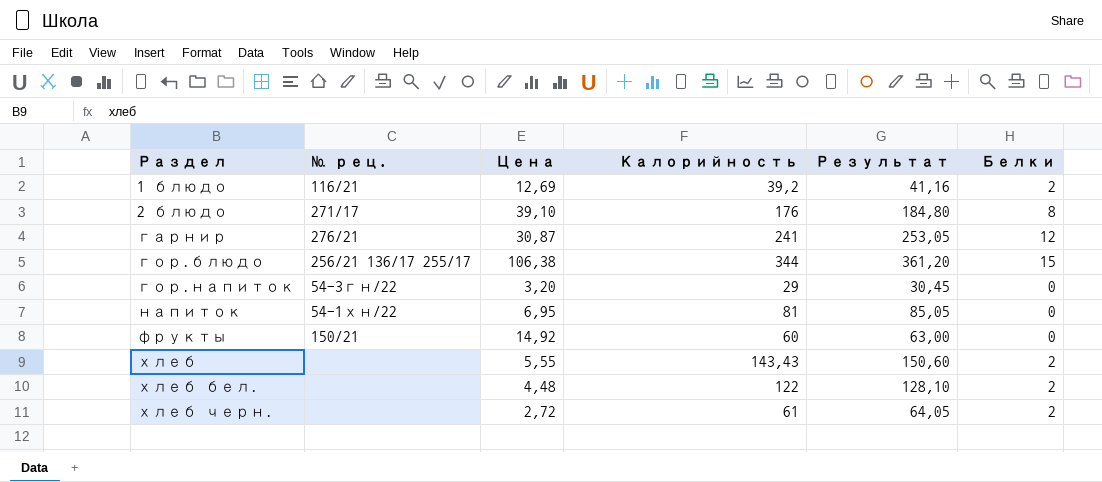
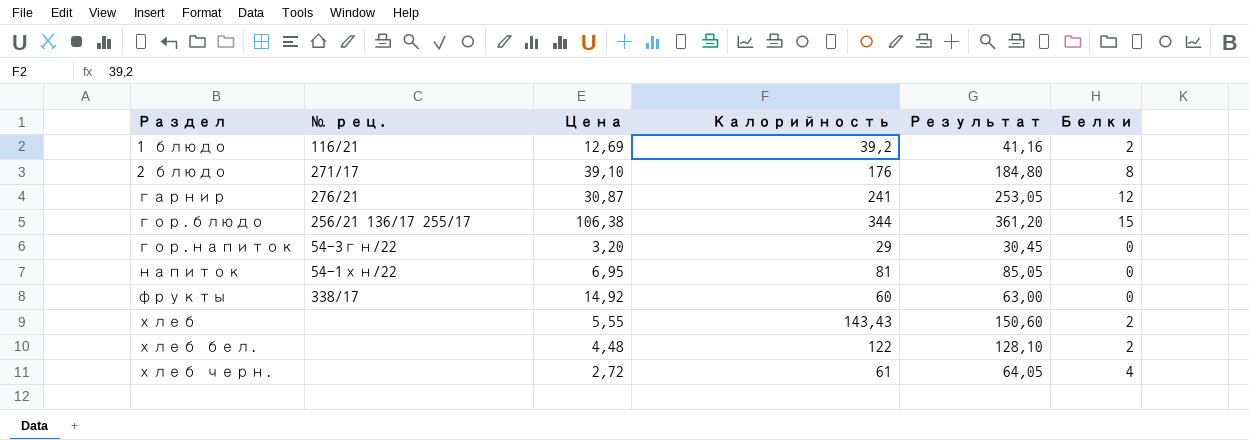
фрукты | № рец.: 150/21 -> 338/17
хлеб черн. | Белки: 2 -> 4

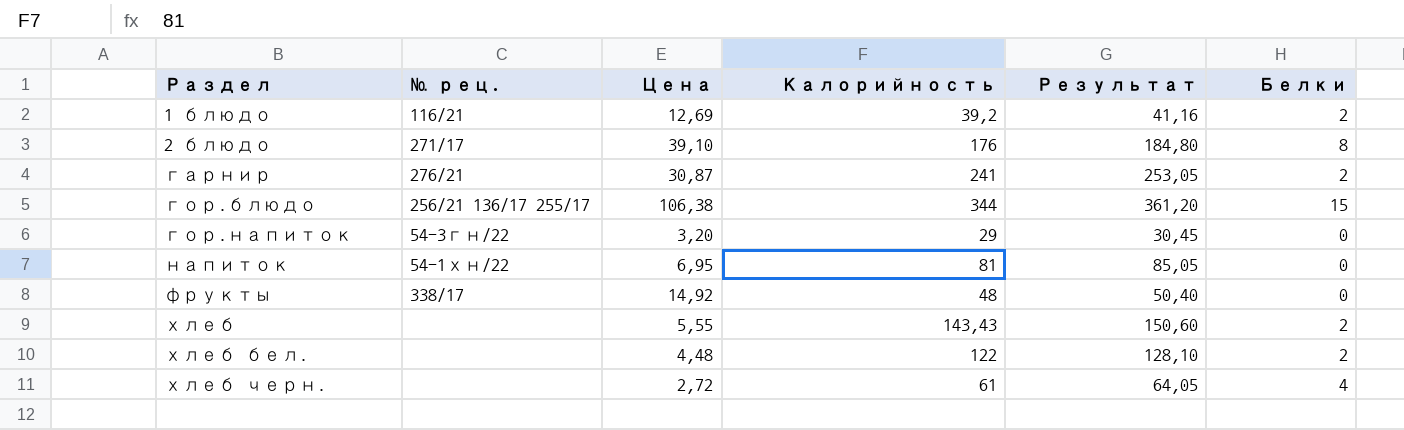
гарнир | Белки: 12 -> 2
фрукты | Калорийность: 60 -> 48
фрукты | Результат: 63,00 -> 50,40

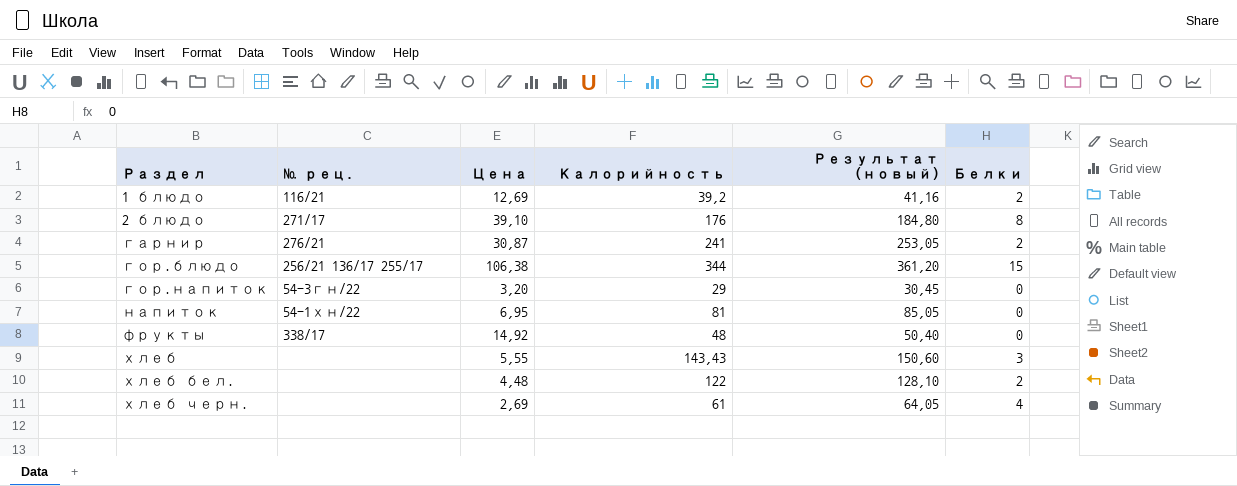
column name: Результат -> Результат (новый)
хлеб | Белки: 2 -> 3
хлеб черн. | Цена: 2,72 -> 2,69

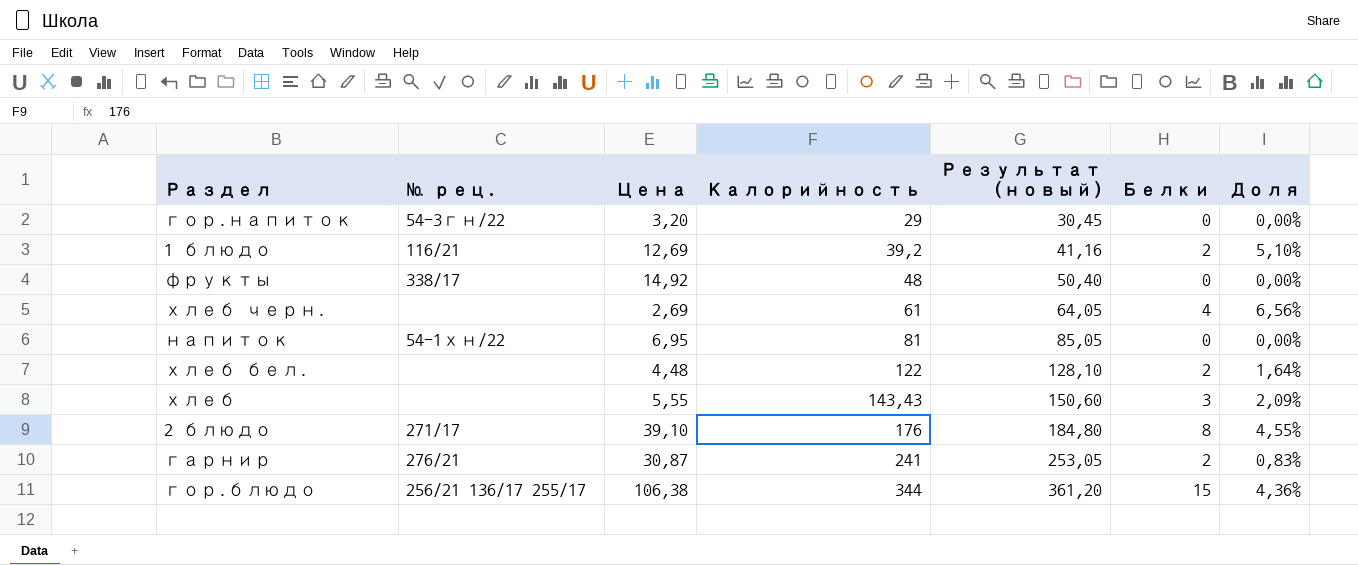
row order: Раздел ascending -> Калорийность ascending
column Доля | formula: none -> [Белки] / [Калорийность]

